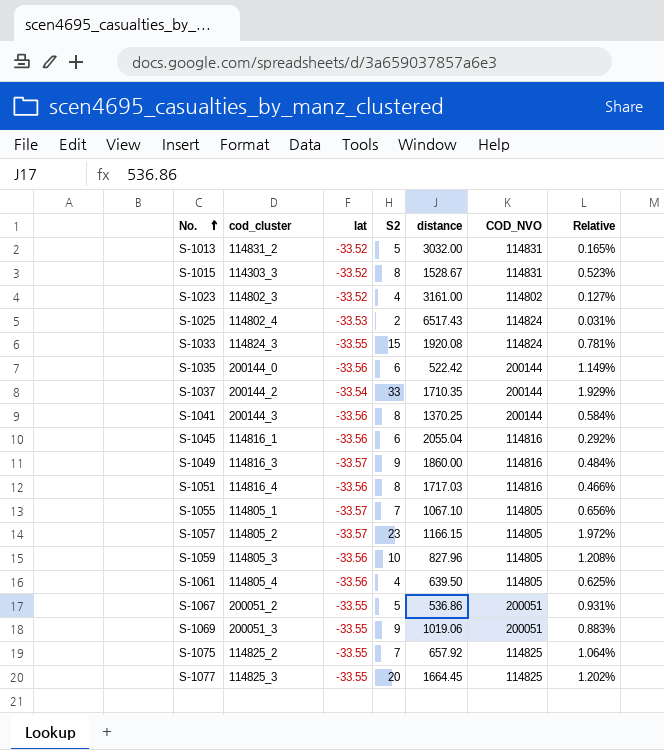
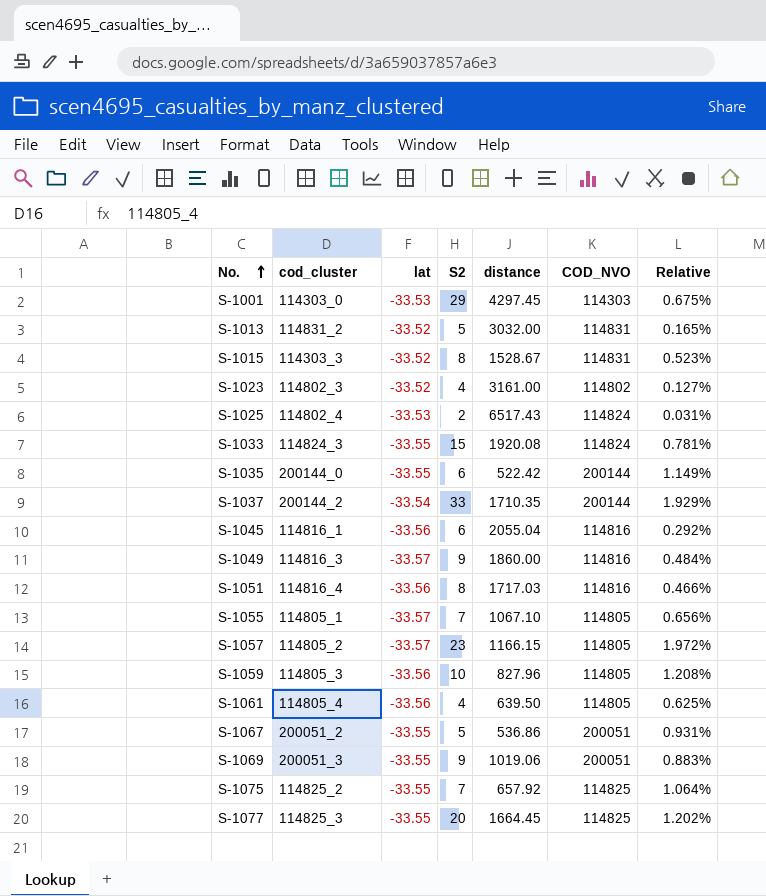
row S-1041: 200144_3 | -33.56 | 8 | 1370.25 | 200144 | 0.584% -> none
row S-1001: none -> 114303_0 | -33.53 | 29 | 4297.45 | 114303 | 0.675%
S-1035 | lat: -33.56 -> -33.55

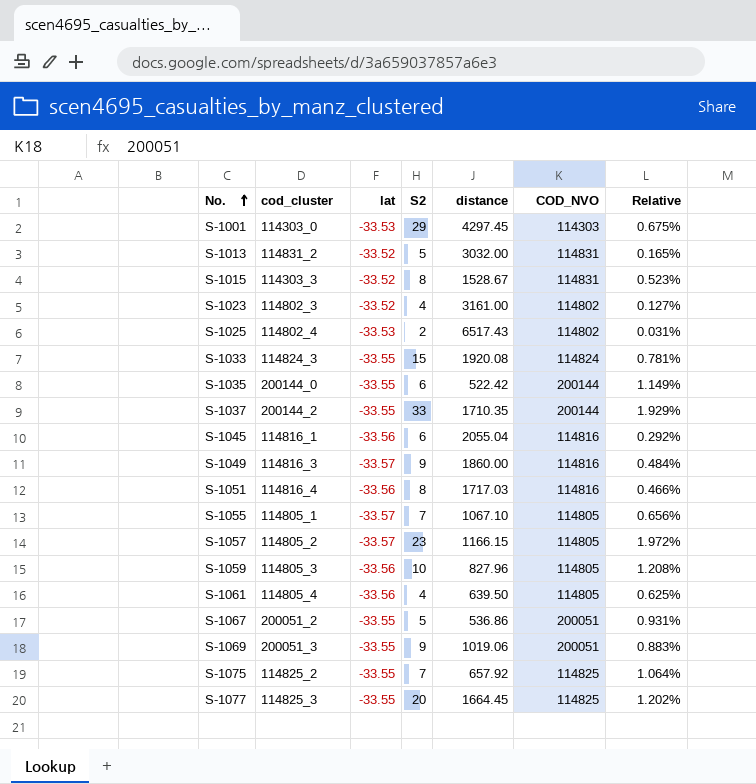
S-1025 | COD_NVO: 114824 -> 114802
S-1037 | lat: -33.54 -> -33.55

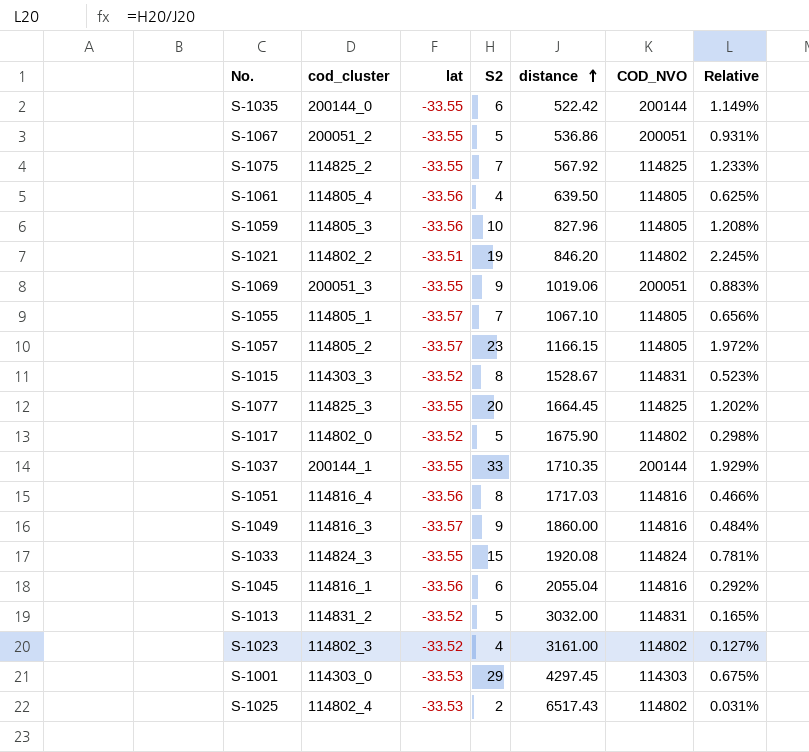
row order: No. ascending -> distance ascending
S-1075 | distance: 657.92 -> 567.92
S-1075 | Relative: 1.064% -> 1.233%
row S-1021: none -> 114802_2 | -33.51 | 19 | 846.20 | 114802 | 2.245%
row S-1017: none -> 114802_0 | -33.52 | 5 | 1675.90 | 114802 | 0.298%
S-1037 | cod_cluster: 200144_2 -> 200144_1

